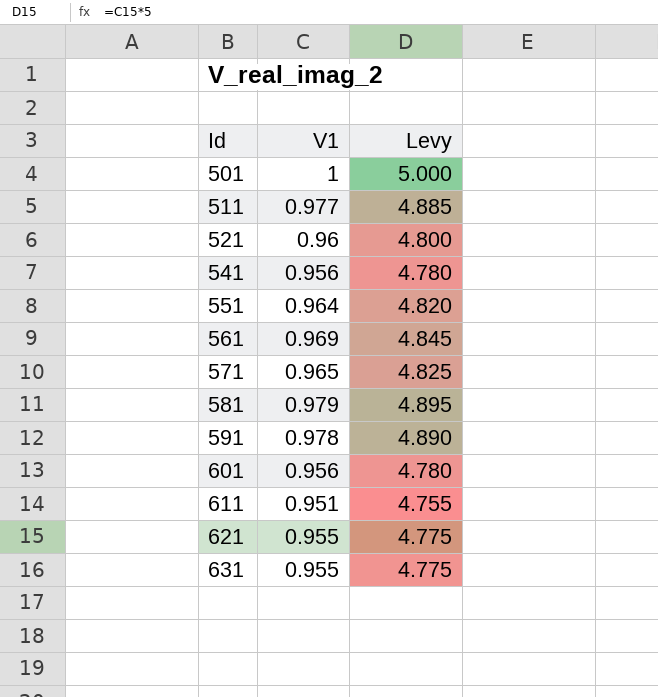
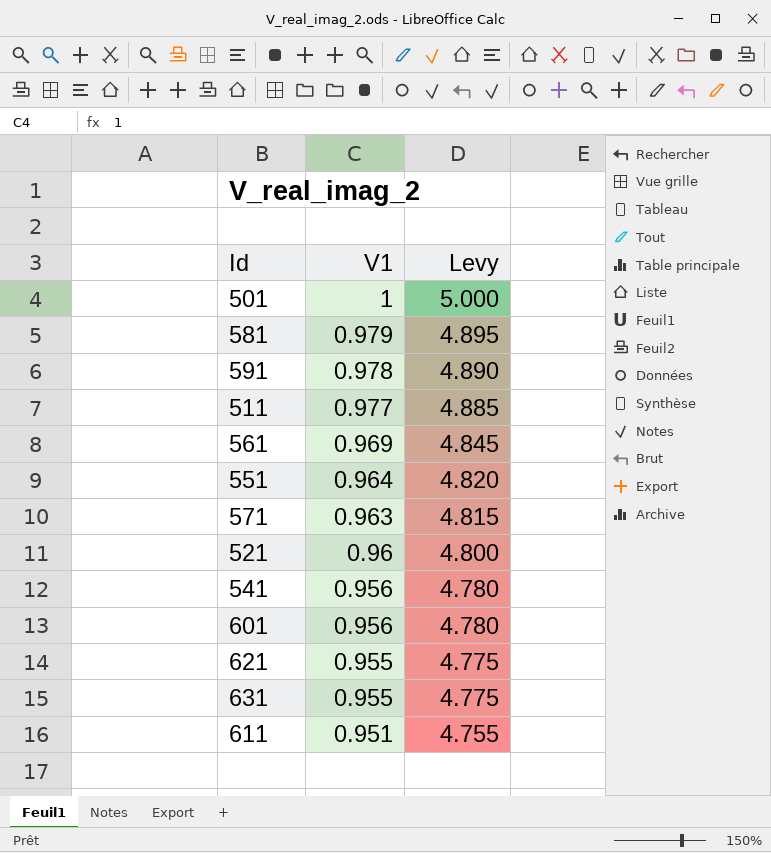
row order: Id ascending -> V1 descending
571 | V1: 0.965 -> 0.963
571 | Levy: 4.825 -> 4.815

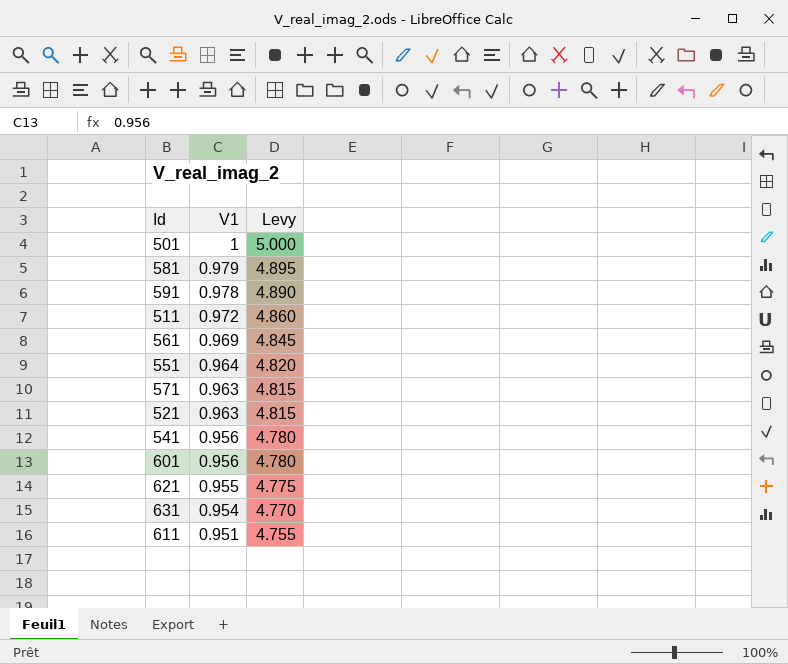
511 | V1: 0.977 -> 0.972
511 | Levy: 4.885 -> 4.860
521 | V1: 0.96 -> 0.963
521 | Levy: 4.800 -> 4.815
631 | V1: 0.955 -> 0.954
631 | Levy: 4.775 -> 4.770

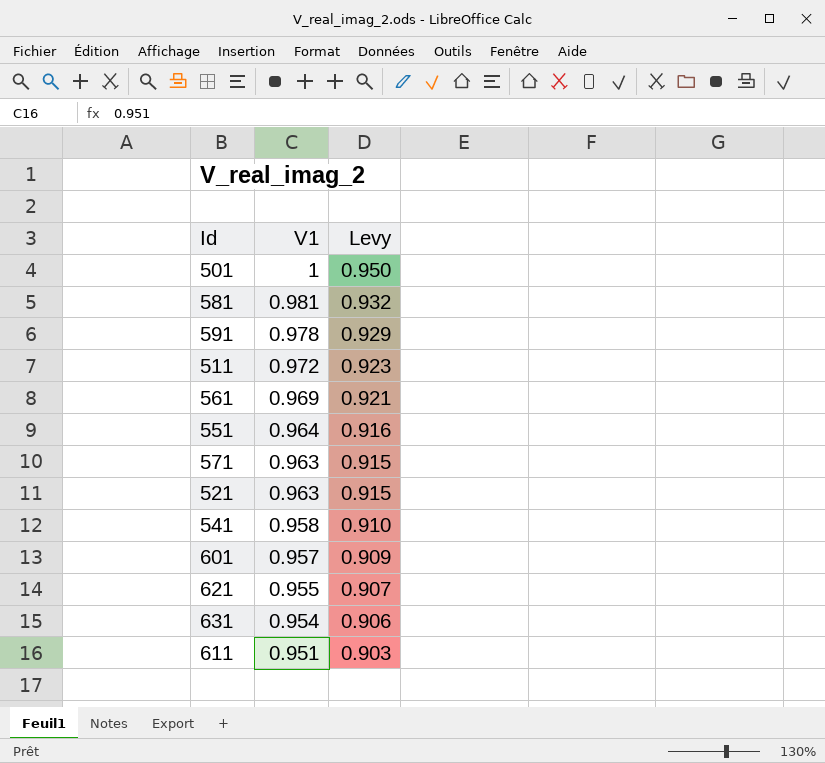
column Levy | formula: [V1] * 5 -> [V1] * 0.95
581 | V1: 0.979 -> 0.981
541 | V1: 0.956 -> 0.958
601 | V1: 0.956 -> 0.957

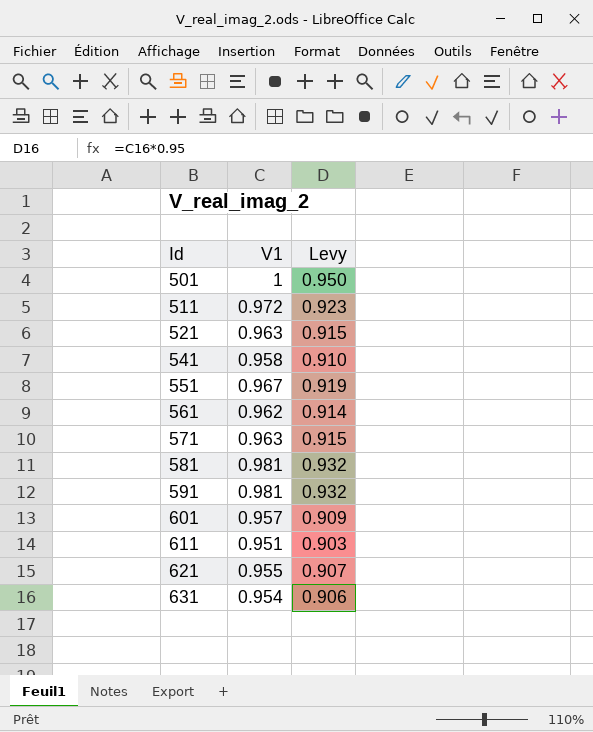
row order: V1 descending -> Id ascending
551 | V1: 0.964 -> 0.967
551 | Levy: 0.916 -> 0.919
561 | V1: 0.969 -> 0.962
561 | Levy: 0.921 -> 0.914
591 | V1: 0.978 -> 0.981
591 | Levy: 0.929 -> 0.932

